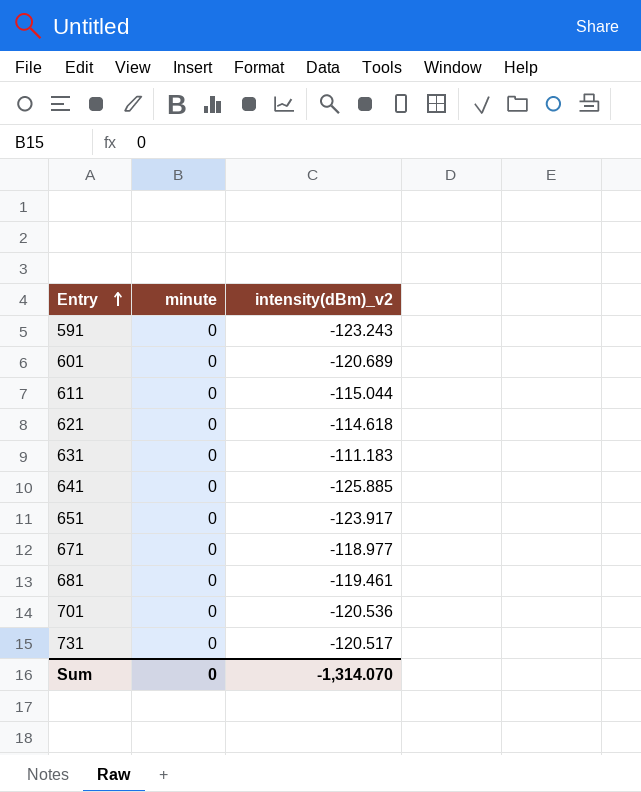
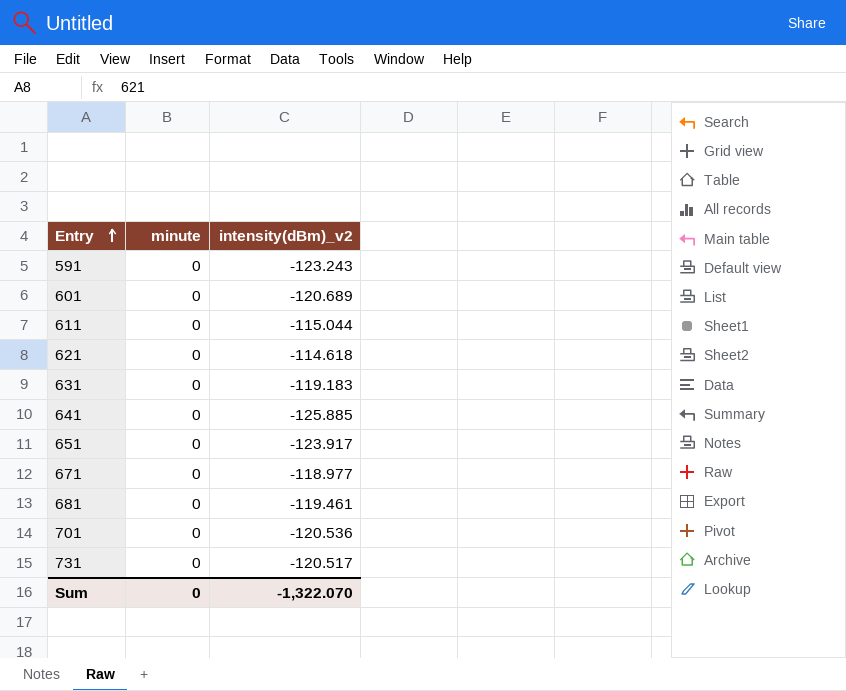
631 | intensity(dBm)_v2: -111.183 -> -119.183
Sum | intensity(dBm)_v2: -1,314.070 -> -1,322.070

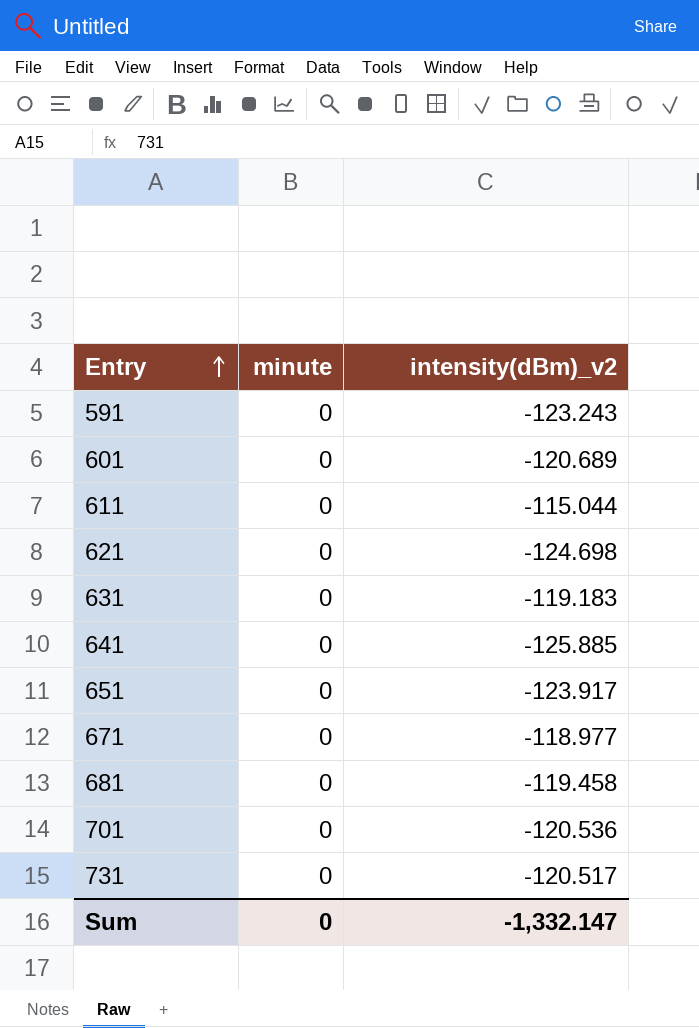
621 | intensity(dBm)_v2: -114.618 -> -124.698
681 | intensity(dBm)_v2: -119.461 -> -119.458
Sum | intensity(dBm)_v2: -1,322.070 -> -1,332.147

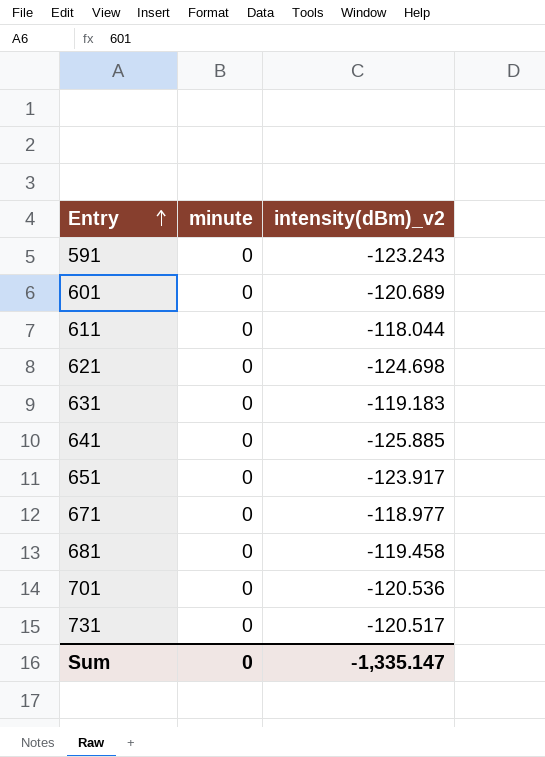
611 | intensity(dBm)_v2: -115.044 -> -118.044
Sum | intensity(dBm)_v2: -1,332.147 -> -1,335.147

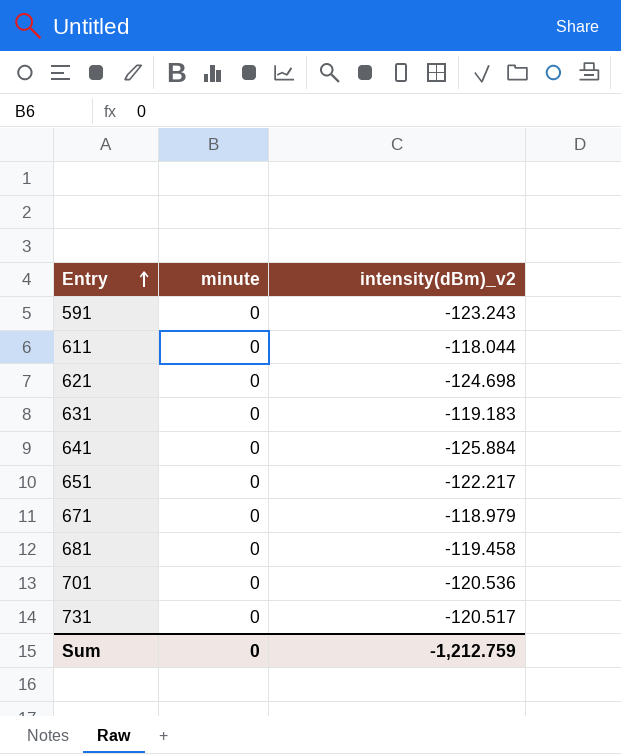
row 601: 0 | -120.689 -> none
641 | intensity(dBm)_v2: -125.885 -> -125.884
651 | intensity(dBm)_v2: -123.917 -> -122.217
671 | intensity(dBm)_v2: -118.977 -> -118.979
Sum | intensity(dBm)_v2: -1,335.147 -> -1,212.759

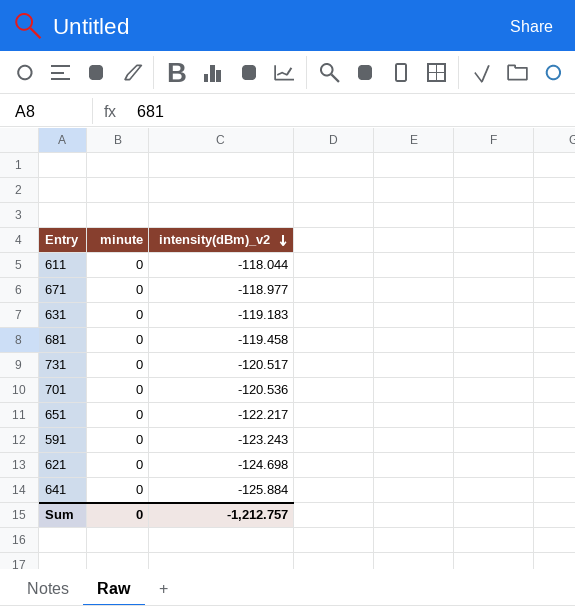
row order: Entry ascending -> intensity(dBm)_v2 descending
671 | intensity(dBm)_v2: -118.979 -> -118.977
Sum | intensity(dBm)_v2: -1,212.759 -> -1,212.757

